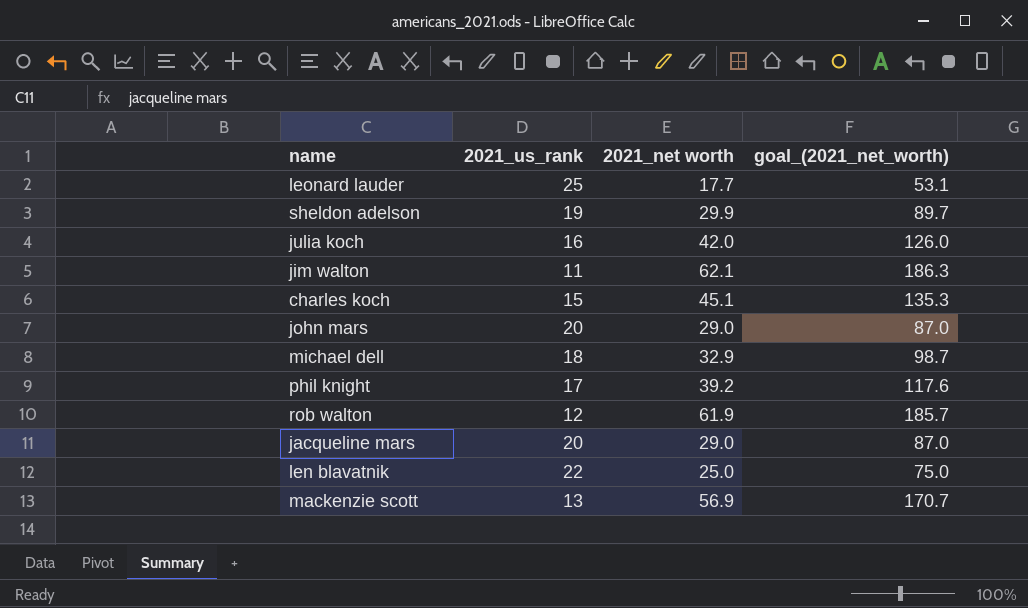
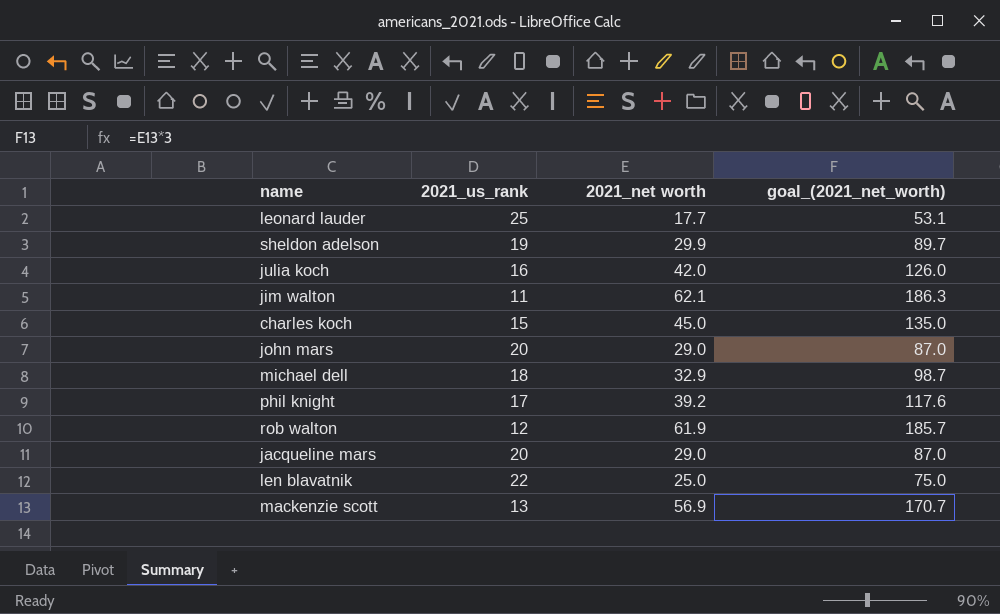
charles koch | 2021_net worth: 45.1 -> 45.0
charles koch | goal_(2021_net_worth): 135.3 -> 135.0

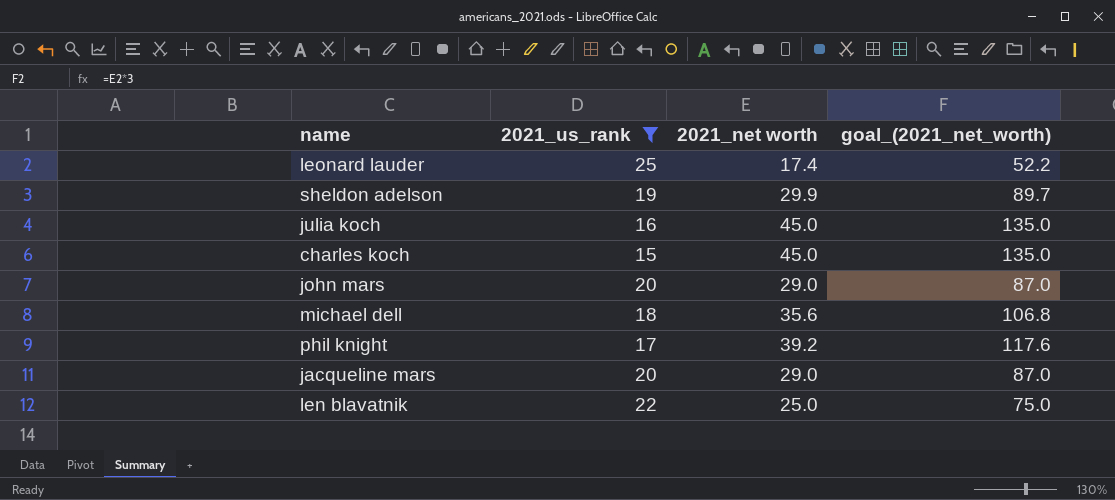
filter: none -> 2021_us_rank >= 15
leonard lauder | 2021_net worth: 17.7 -> 17.4
leonard lauder | goal_(2021_net_worth): 53.1 -> 52.2
julia koch | 2021_net worth: 42.0 -> 45.0
julia koch | goal_(2021_net_worth): 126.0 -> 135.0
michael dell | 2021_net worth: 32.9 -> 35.6
michael dell | goal_(2021_net_worth): 98.7 -> 106.8

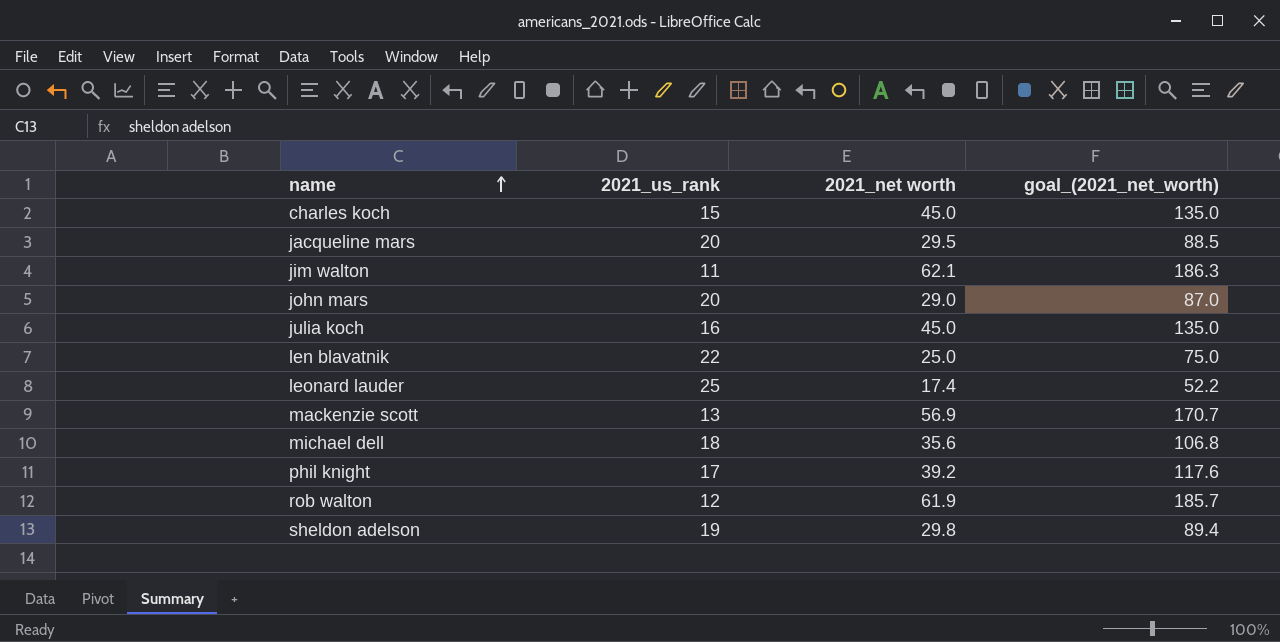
filter: 2021_us_rank >= 15 -> none
row order: none -> name ascending
jacqueline mars | 2021_net worth: 29.0 -> 29.5
jacqueline mars | goal_(2021_net_worth): 87.0 -> 88.5
sheldon adelson | 2021_net worth: 29.9 -> 29.8
sheldon adelson | goal_(2021_net_worth): 89.7 -> 89.4

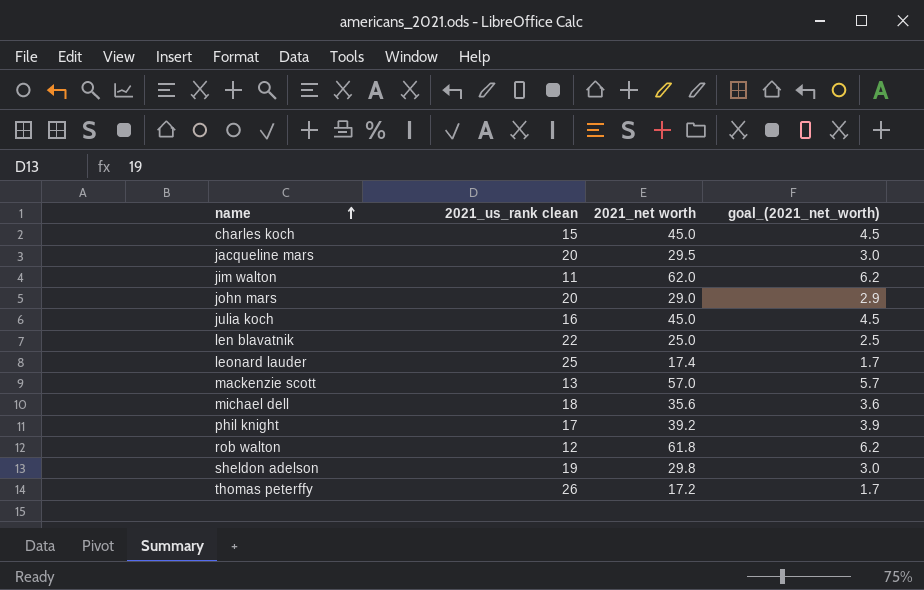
column name: 2021_us_rank -> 2021_us_rank clean
column goal_(2021_net_worth) | formula: [2021_net worth] * 3 -> [2021_net worth] * 0.1
jim walton | 2021_net worth: 62.1 -> 62.0
mackenzie scott | 2021_net worth: 56.9 -> 57.0
rob walton | 2021_net worth: 61.9 -> 61.8
row thomas peterffy: none -> 26 | 17.2 | 1.7

